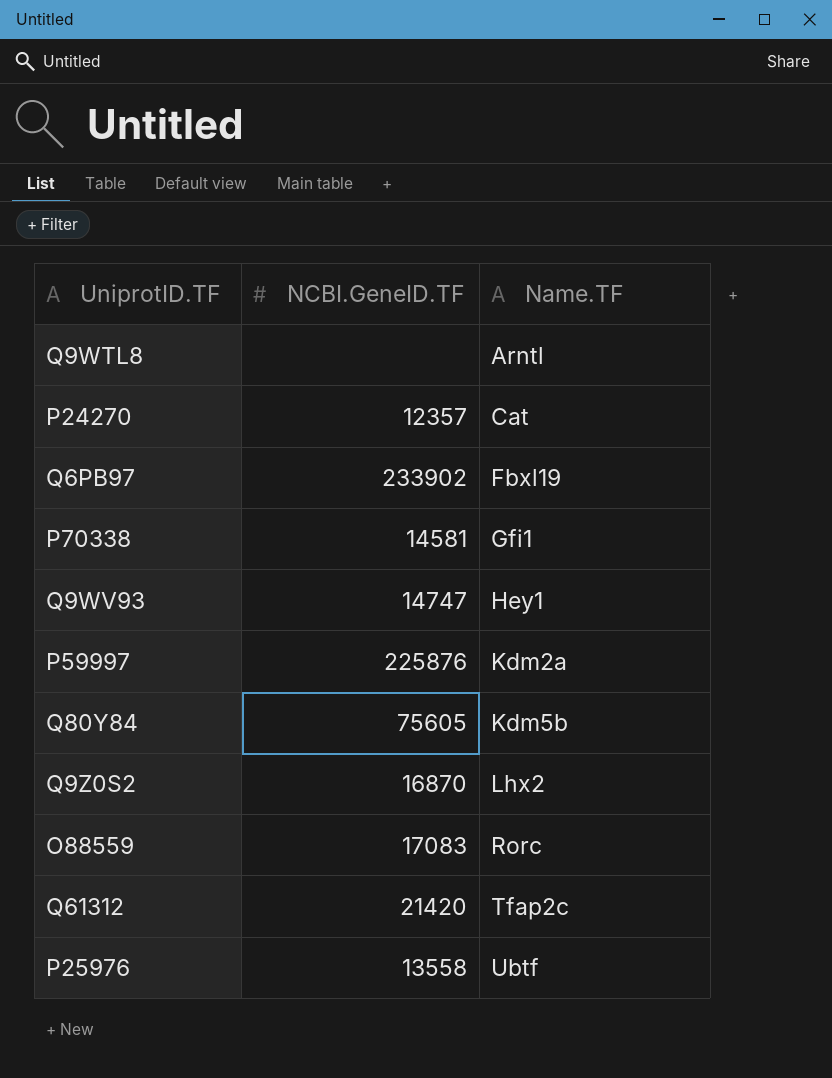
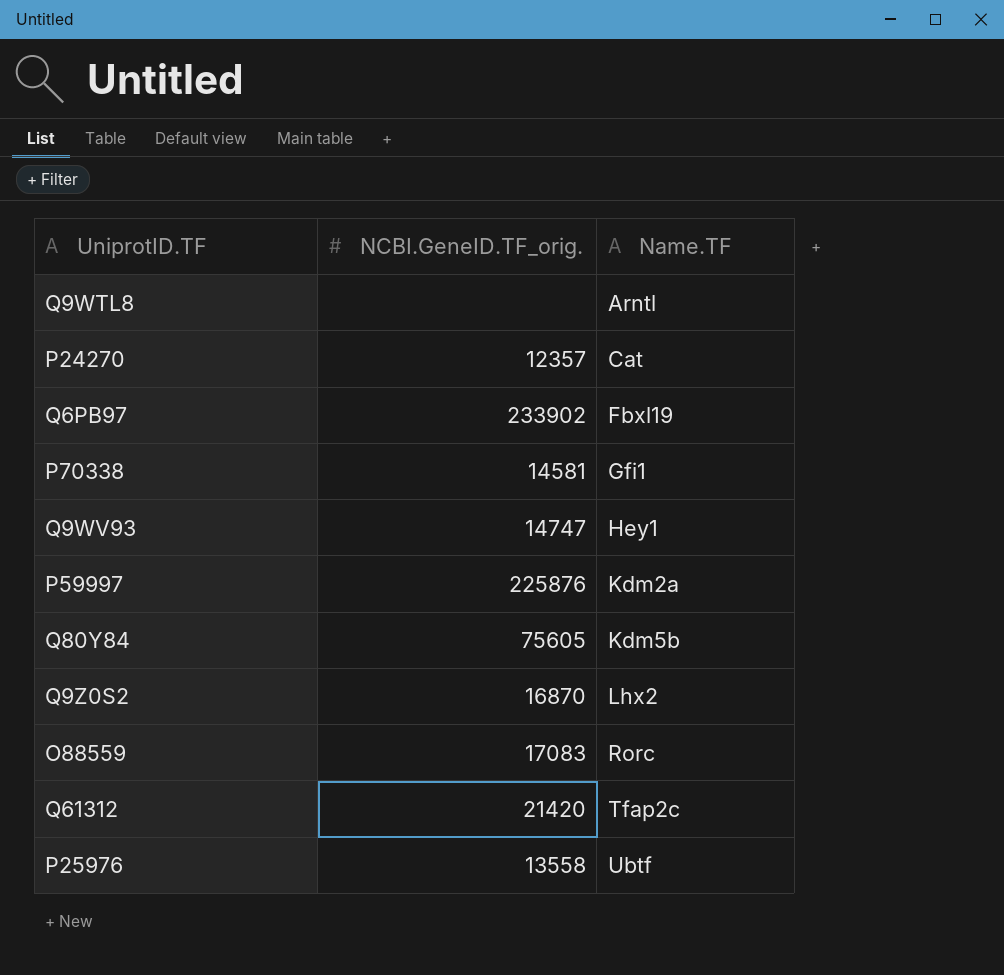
column name: NCBI.GeneID.TF -> NCBI.GeneID.TF_orig.

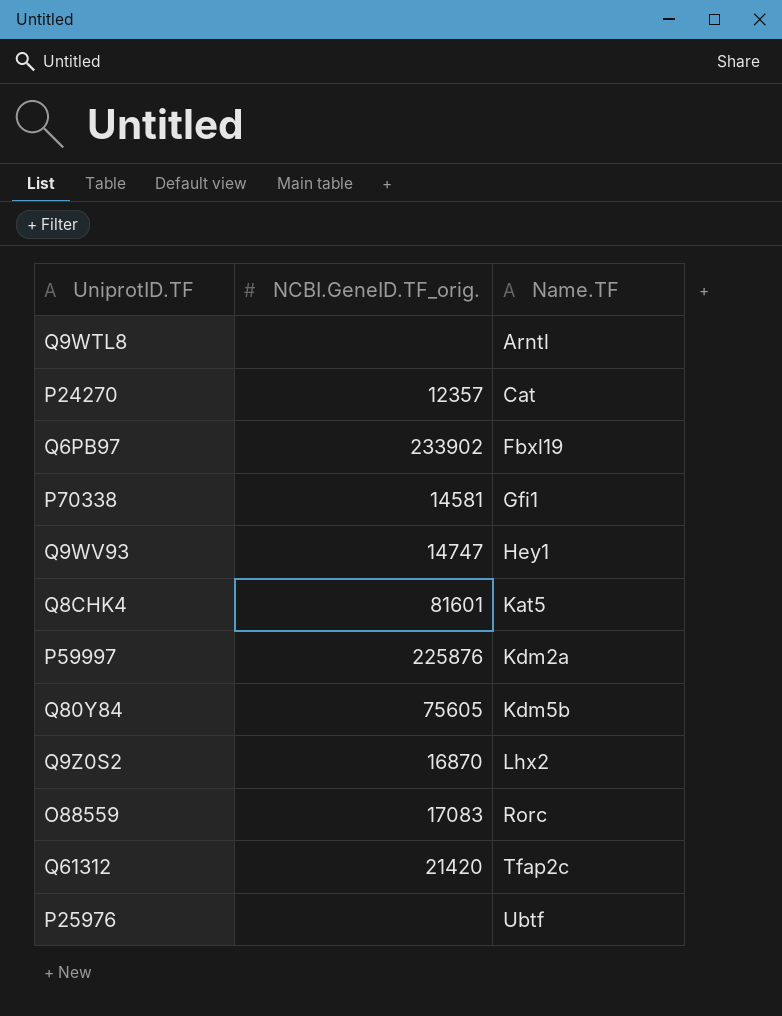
row Q8CHK4: none -> 81601 | Kat5
P25976 | NCBI.GeneID.TF_orig.: 13558 -> none

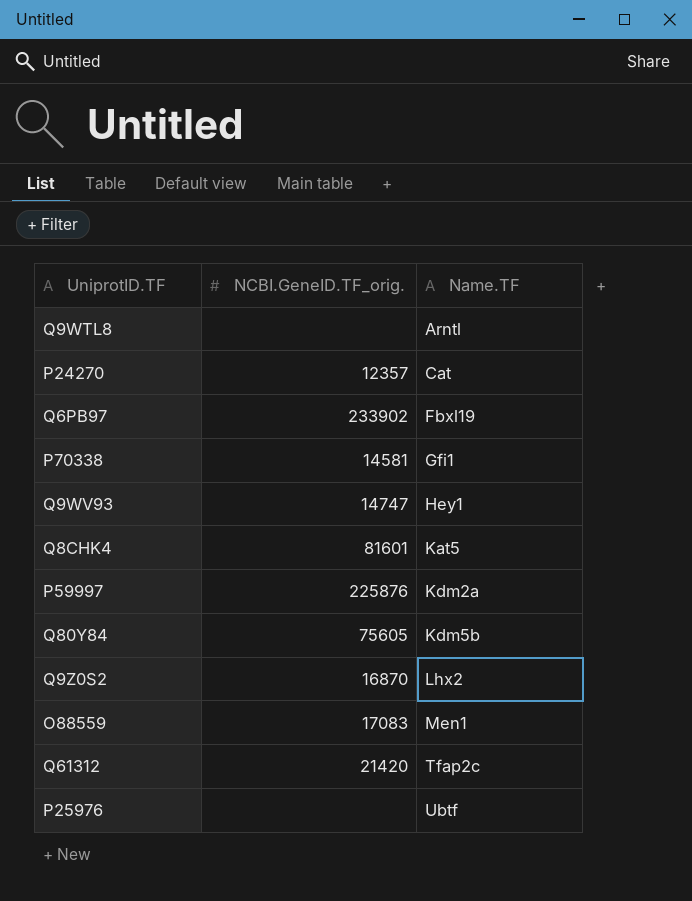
O88559 | Name.TF: Rorc -> Men1

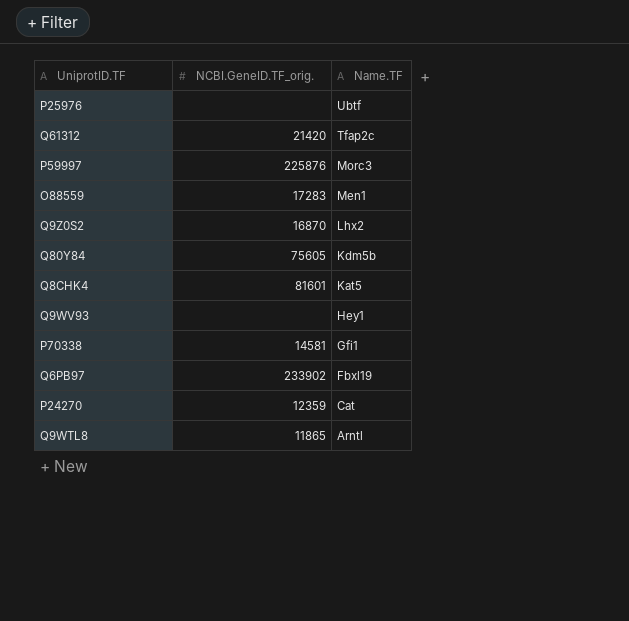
row order: Name.TF ascending -> Name.TF descending
P59997 | Name.TF: Kdm2a -> Morc3
O88559 | NCBI.GeneID.TF_orig.: 17083 -> 17283
Q9WV93 | NCBI.GeneID.TF_orig.: 14747 -> none
P24270 | NCBI.GeneID.TF_orig.: 12357 -> 12359
Q9WTL8 | NCBI.GeneID.TF_orig.: none -> 11865

